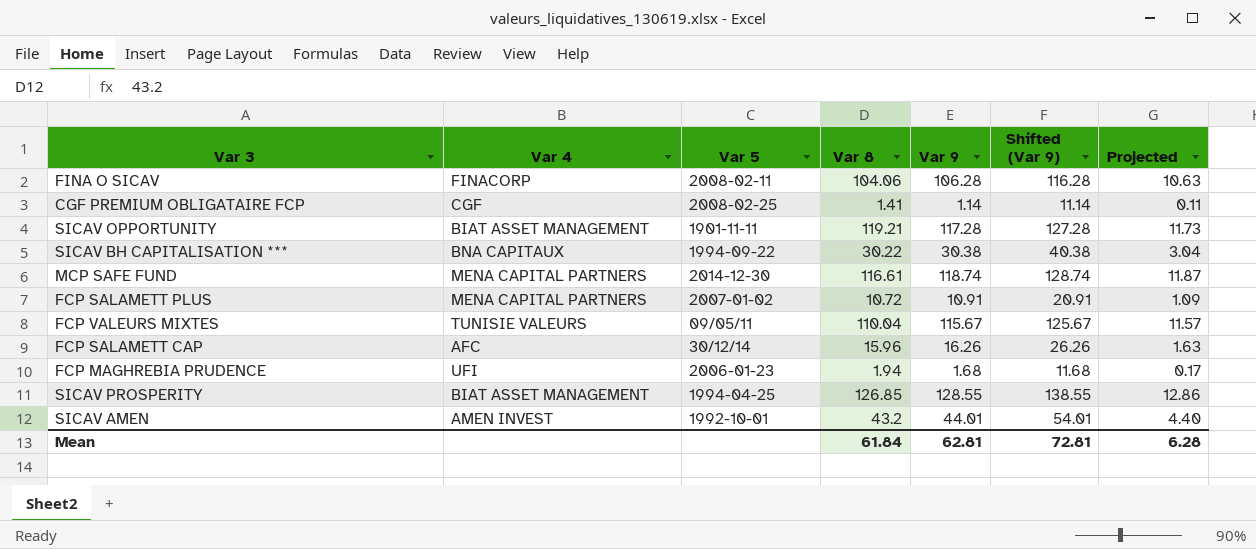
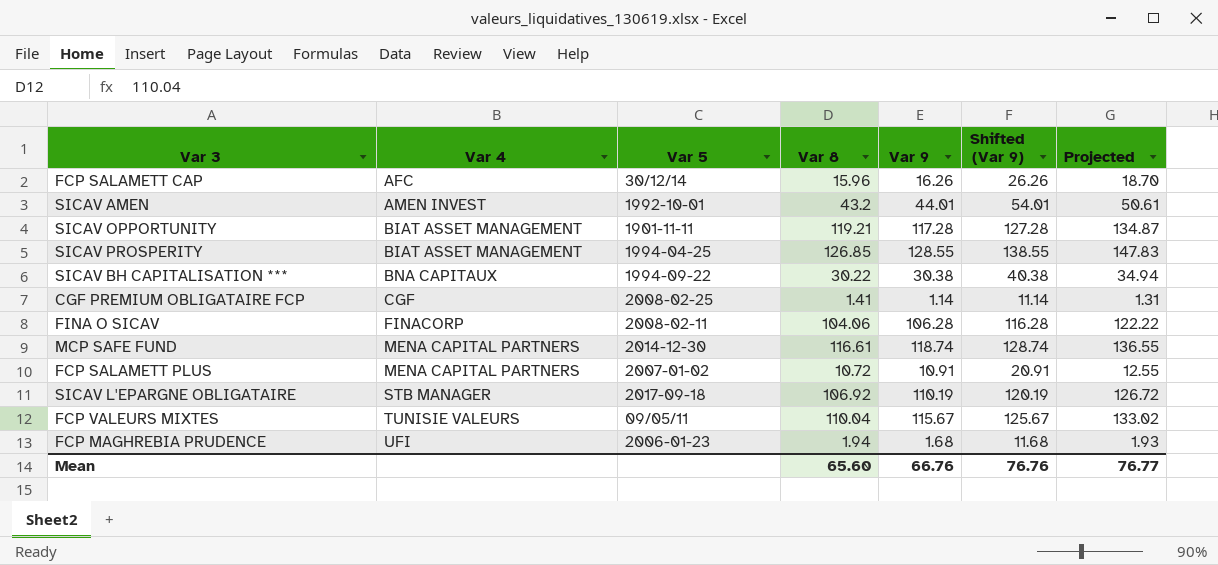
row order: none -> Var 4 ascending
column Projected | formula: [Var 9] * 0.1 -> [Var 9] * 1.15
row SICAV L'EPARGNE OBLIGATAIRE: none -> STB MANAGER | 2017-09-18 | 106.92 | 110.19 | 120.19 | 126.72
Mean | Var 8: 61.84 -> 65.60
Mean | Var 9: 62.81 -> 66.76
Mean | Shifted (Var 9): 72.81 -> 76.76
Mean | Projected: 6.28 -> 76.77

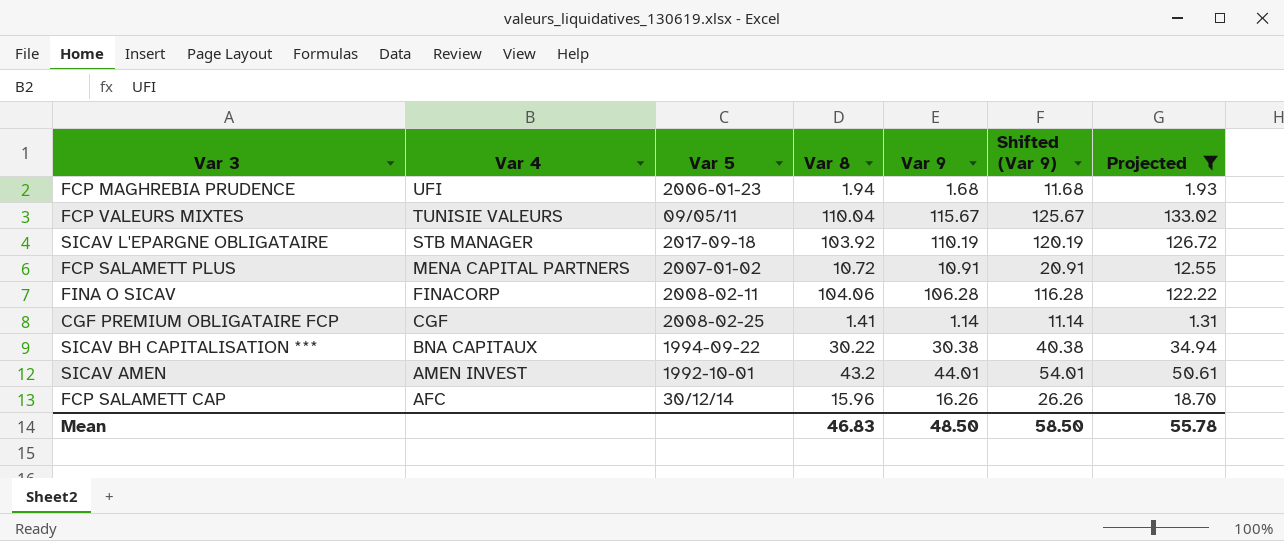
filter: none -> Projected <= 133.02
row order: Var 4 ascending -> Var 4 descending
SICAV L'EPARGNE OBLIGATAIRE | Var 8: 106.92 -> 103.92
Mean | Var 8: 65.60 -> 46.83
Mean | Var 9: 66.76 -> 48.50
Mean | Shifted (Var 9): 76.76 -> 58.50
Mean | Projected: 76.77 -> 55.78

